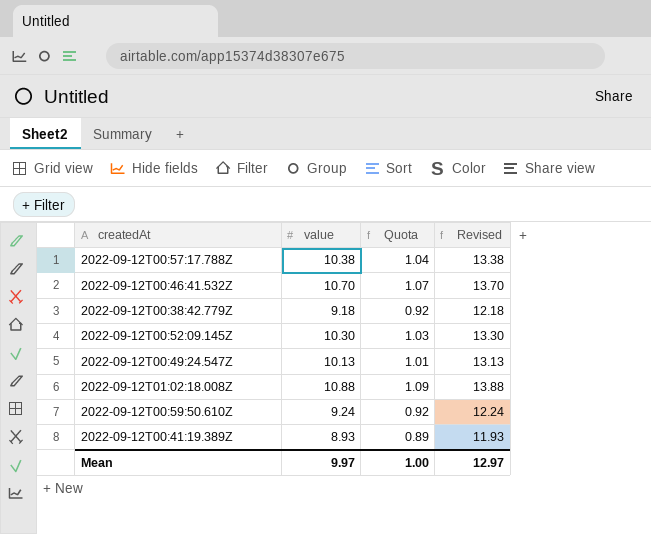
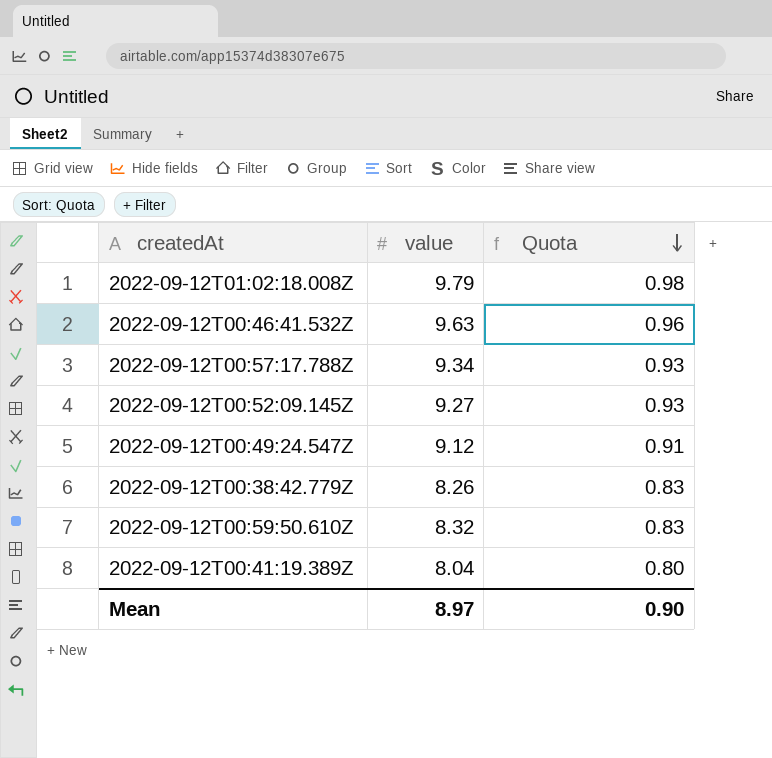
row order: none -> Quota descending
column Revised | formula: [value] + 3 -> none
2022-09-12T01:02:18.008Z | value: 10.88 -> 9.79
2022-09-12T01:02:18.008Z | Quota: 1.09 -> 0.98
2022-09-12T00:46:41.532Z | value: 10.70 -> 9.63
2022-09-12T00:46:41.532Z | Quota: 1.07 -> 0.96
2022-09-12T00:57:17.788Z | value: 10.38 -> 9.34
2022-09-12T00:57:17.788Z | Quota: 1.04 -> 0.93
2022-09-12T00:52:09.145Z | value: 10.30 -> 9.27
2022-09-12T00:52:09.145Z | Quota: 1.03 -> 0.93
2022-09-12T00:49:24.547Z | value: 10.13 -> 9.12
2022-09-12T00:49:24.547Z | Quota: 1.01 -> 0.91
2022-09-12T00:38:42.779Z | value: 9.18 -> 8.26
2022-09-12T00:38:42.779Z | Quota: 0.92 -> 0.83
2022-09-12T00:59:50.610Z | value: 9.24 -> 8.32
2022-09-12T00:59:50.610Z | Quota: 0.92 -> 0.83
2022-09-12T00:41:19.389Z | value: 8.93 -> 8.04
2022-09-12T00:41:19.389Z | Quota: 0.89 -> 0.80
Mean | value: 9.97 -> 8.97
Mean | Quota: 1.00 -> 0.90

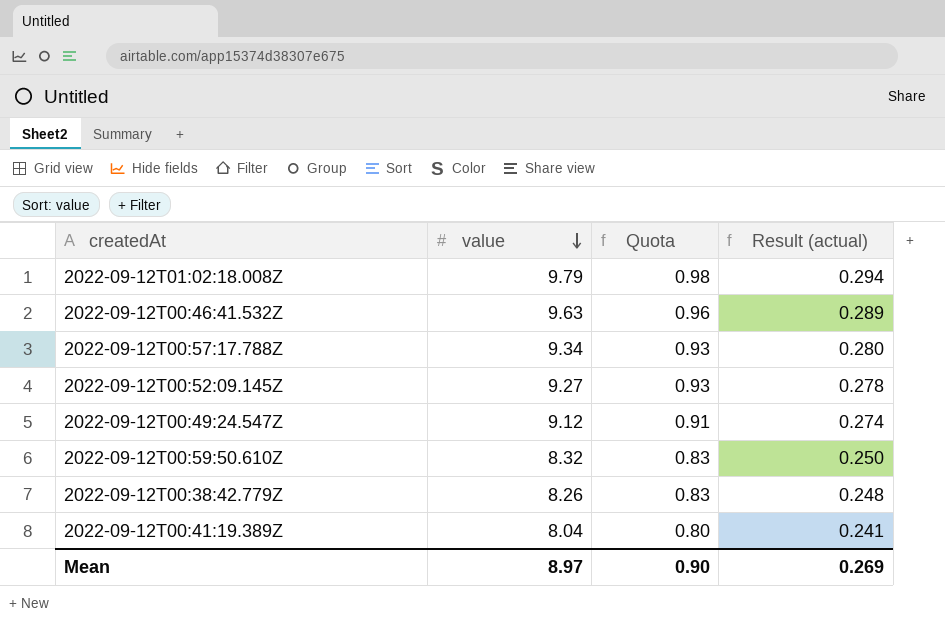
row order: Quota descending -> value descending
column Result (actual) | formula: none -> [value] * 0.03

